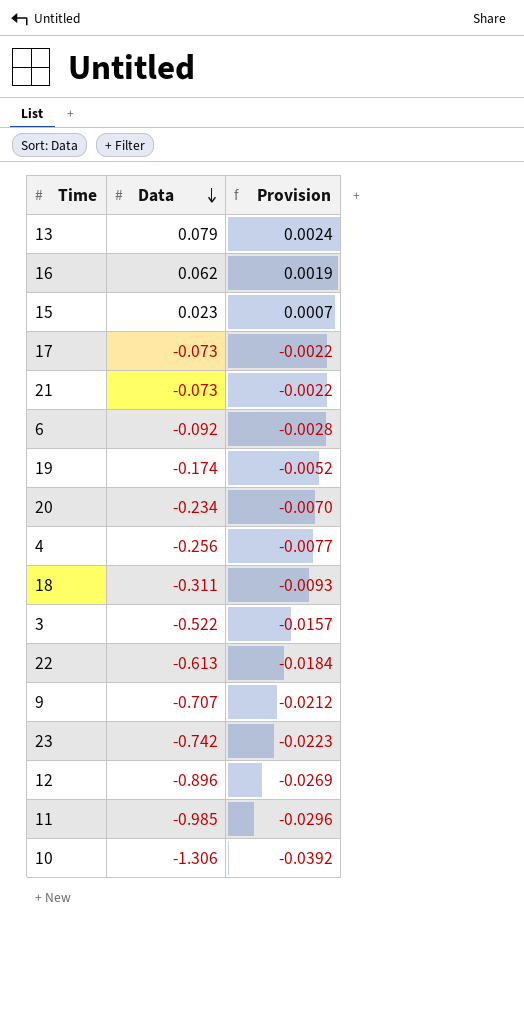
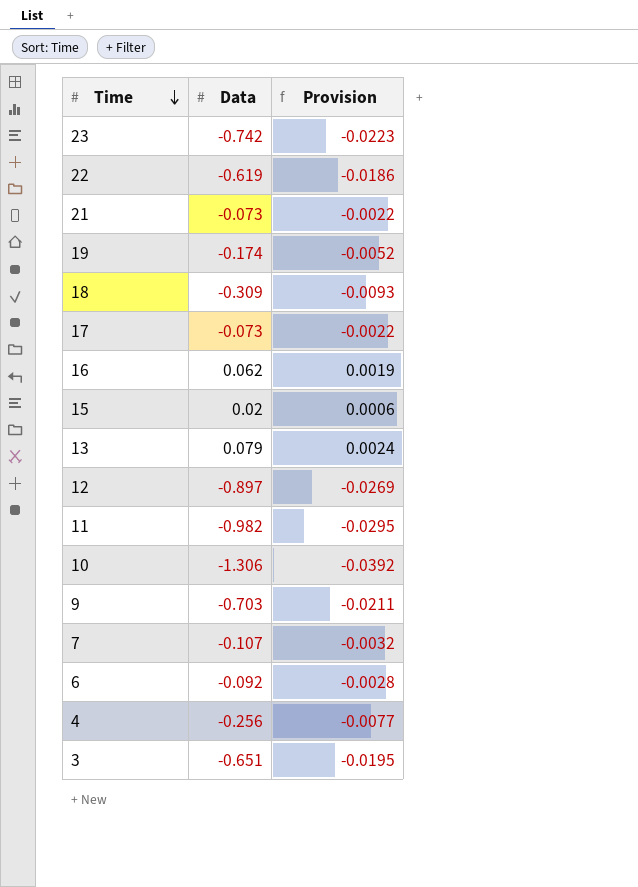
row order: Data descending -> Time descending
row 20: -0.234 | -0.0070 -> none
22 | Data: -0.613 -> -0.619
22 | Provision: -0.0184 -> -0.0186
18 | Data: -0.311 -> -0.309
15 | Data: 0.023 -> 0.02
15 | Provision: 0.0007 -> 0.0006
12 | Data: -0.896 -> -0.897
11 | Data: -0.985 -> -0.982
11 | Provision: -0.0296 -> -0.0295
9 | Data: -0.707 -> -0.703
9 | Provision: -0.0212 -> -0.0211
row 7: none -> -0.107 | -0.0032
3 | Data: -0.522 -> -0.651
3 | Provision: -0.0157 -> -0.0195

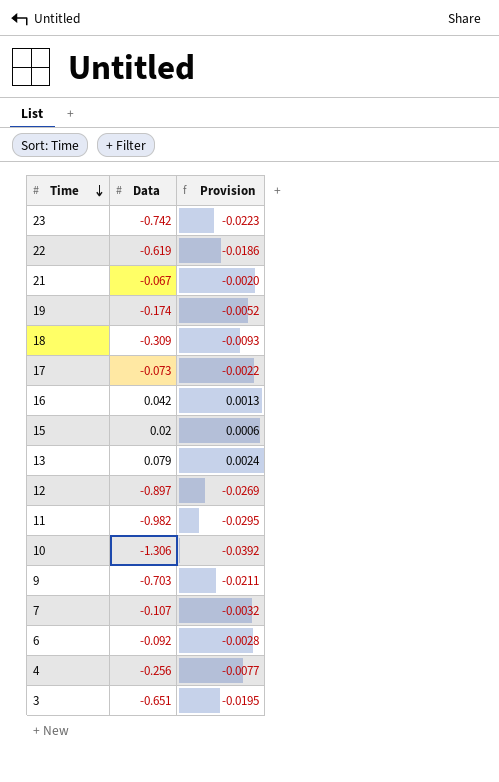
21 | Data: -0.073 -> -0.067
21 | Provision: -0.0022 -> -0.0020
16 | Data: 0.062 -> 0.042
16 | Provision: 0.0019 -> 0.0013

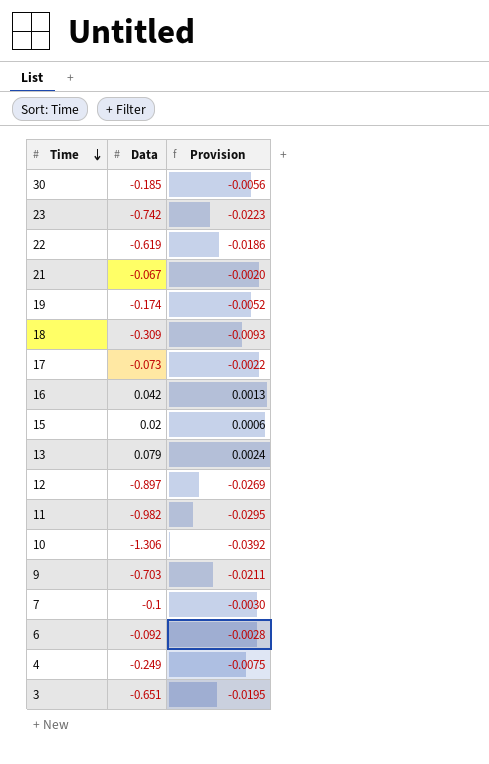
row 30: none -> -0.185 | -0.0056
7 | Data: -0.107 -> -0.1
7 | Provision: -0.0032 -> -0.0030
4 | Data: -0.256 -> -0.249
4 | Provision: -0.0077 -> -0.0075

